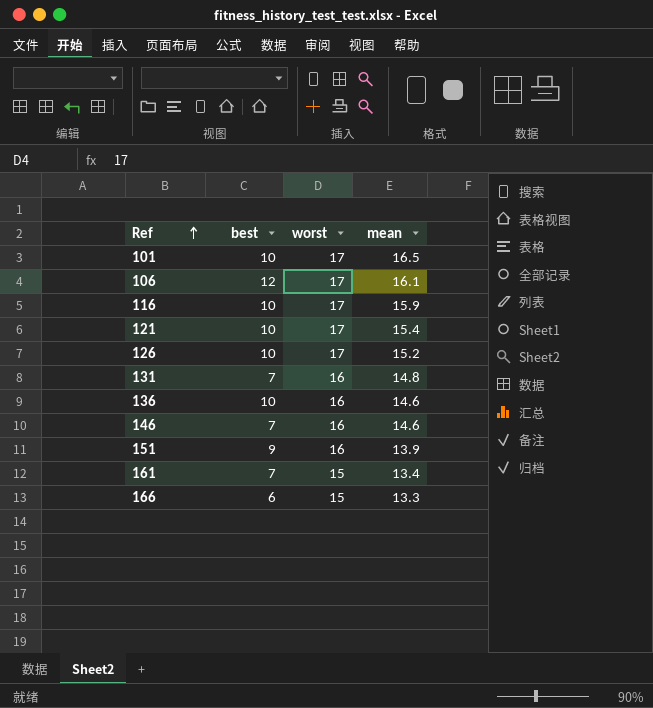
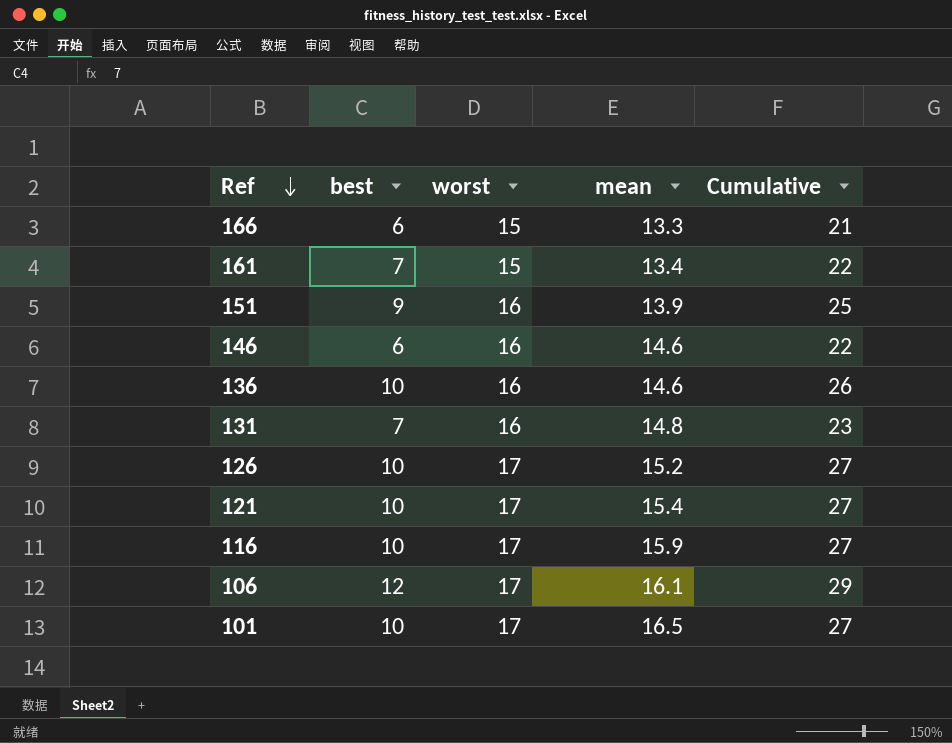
row order: Ref ascending -> Ref descending
column Cumulative | formula: none -> [best] + [worst]
146 | best: 7 -> 6

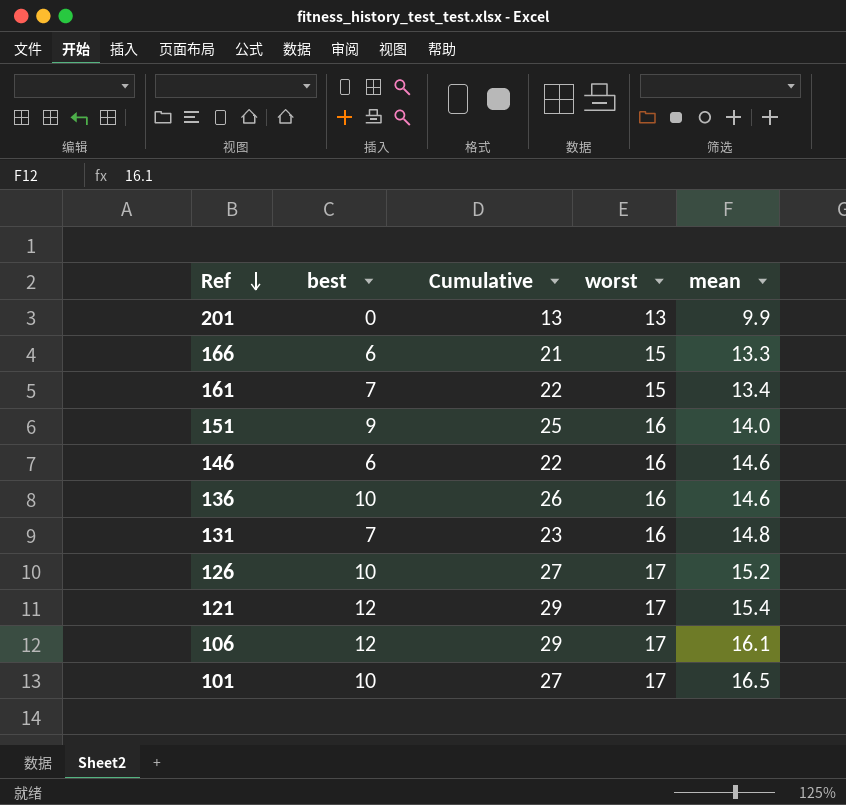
column Cumulative | position: 5 -> 3
row 116: 10 | 17 | 15.9 | 27 -> none
row 201: none -> 0 | 13 | 13 | 9.9
151 | mean: 13.9 -> 14.0
121 | best: 10 -> 12
121 | Cumulative: 27 -> 29

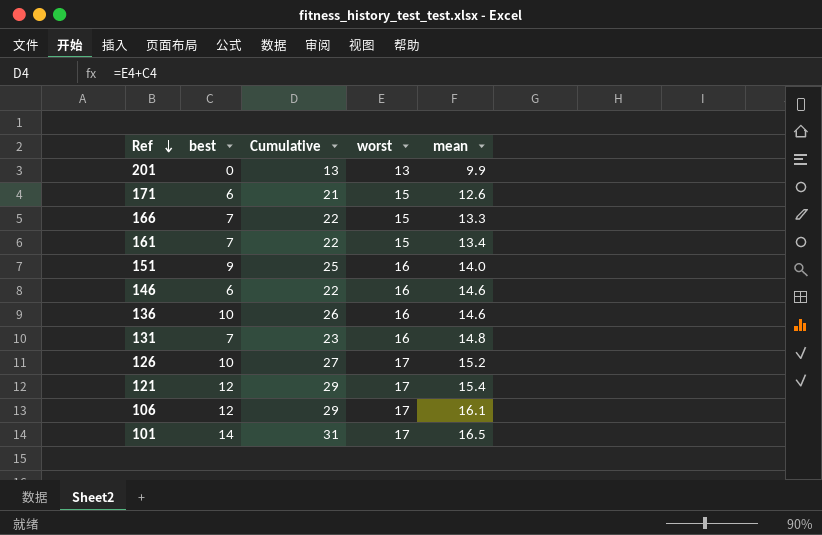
row 171: none -> 6 | 21 | 15 | 12.6
166 | best: 6 -> 7
166 | Cumulative: 21 -> 22
101 | best: 10 -> 14
101 | Cumulative: 27 -> 31

